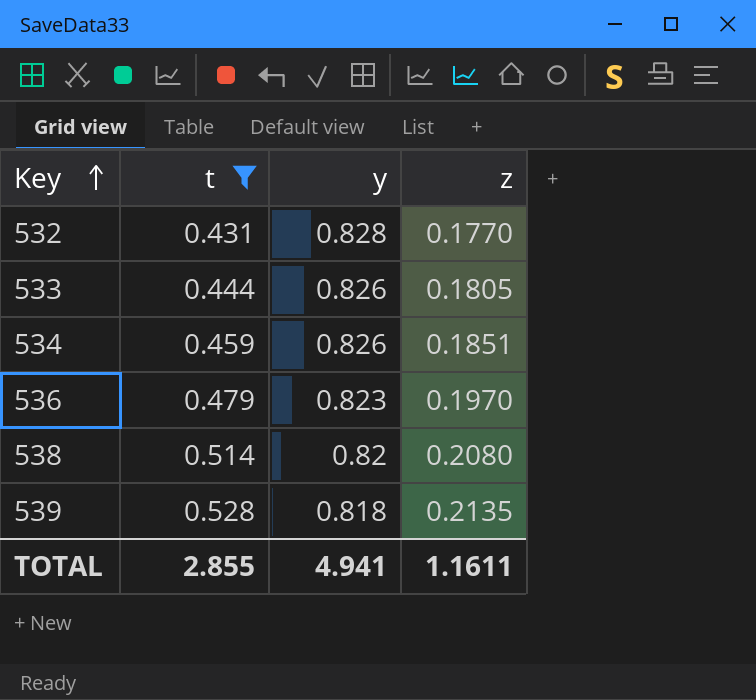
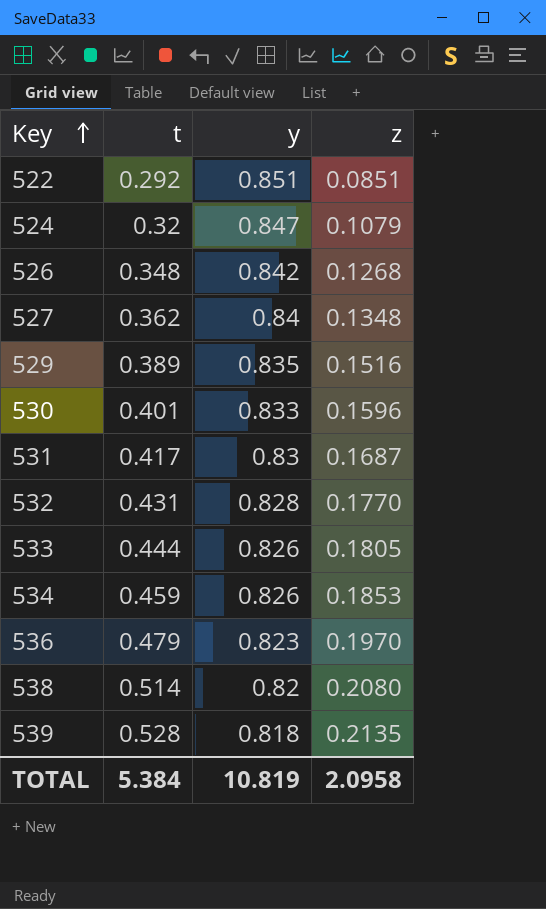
filter: t >= 0.431 -> none
534 | z: 0.1851 -> 0.1853
TOTAL | t: 2.855 -> 5.384
TOTAL | y: 4.941 -> 10.819
TOTAL | z: 1.1611 -> 2.0958

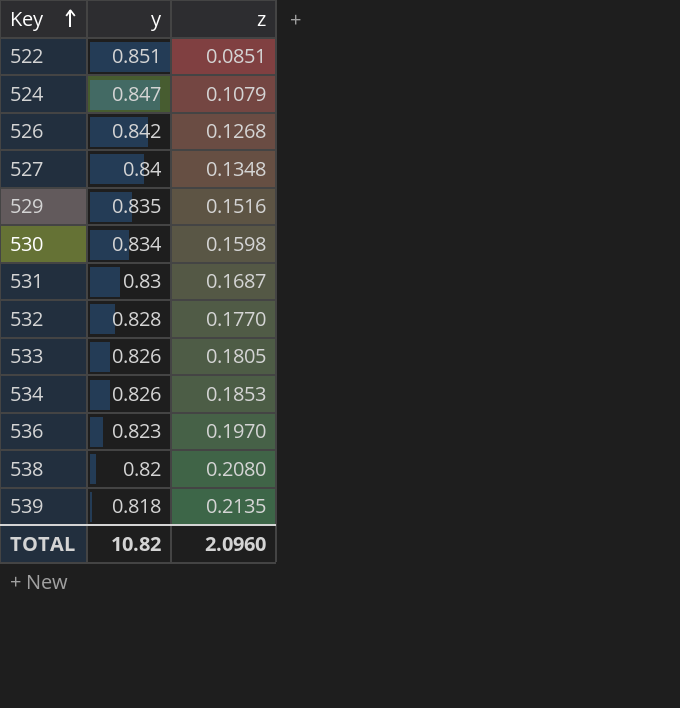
column t | position: 2 -> none
530 | y: 0.833 -> 0.834
530 | z: 0.1596 -> 0.1598
TOTAL | y: 10.819 -> 10.82
TOTAL | z: 2.0958 -> 2.0960

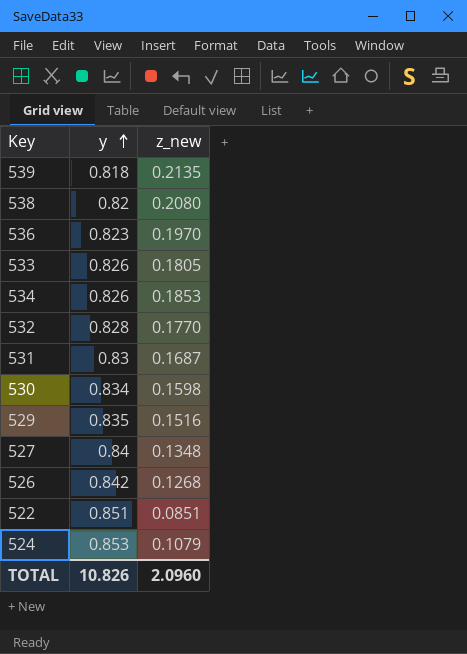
row order: Key ascending -> y ascending
column name: z -> z_new
524 | y: 0.847 -> 0.853
TOTAL | y: 10.82 -> 10.826

